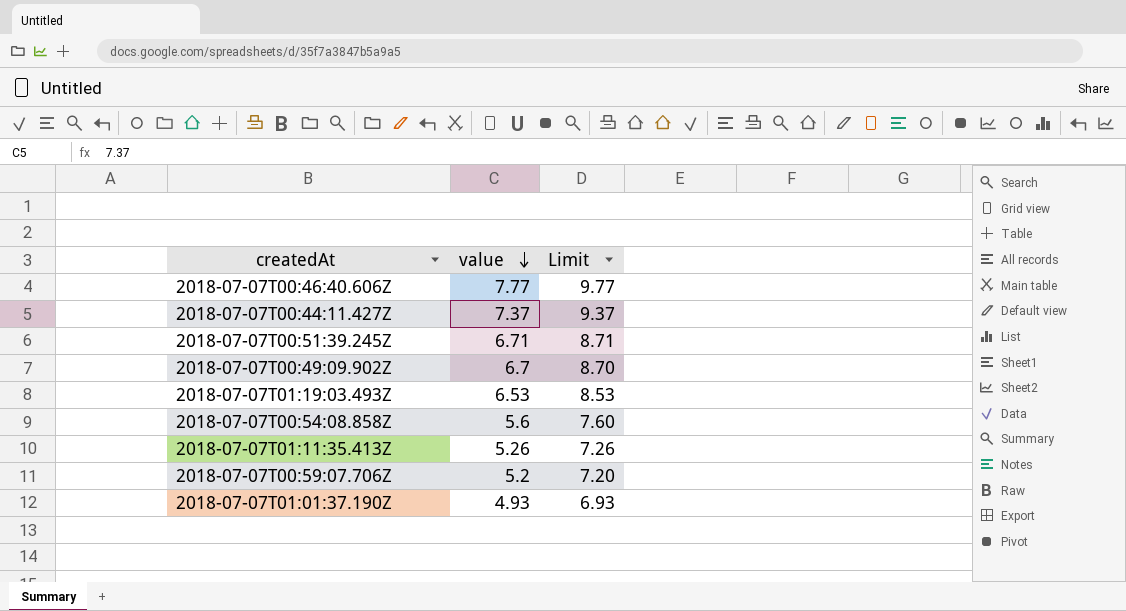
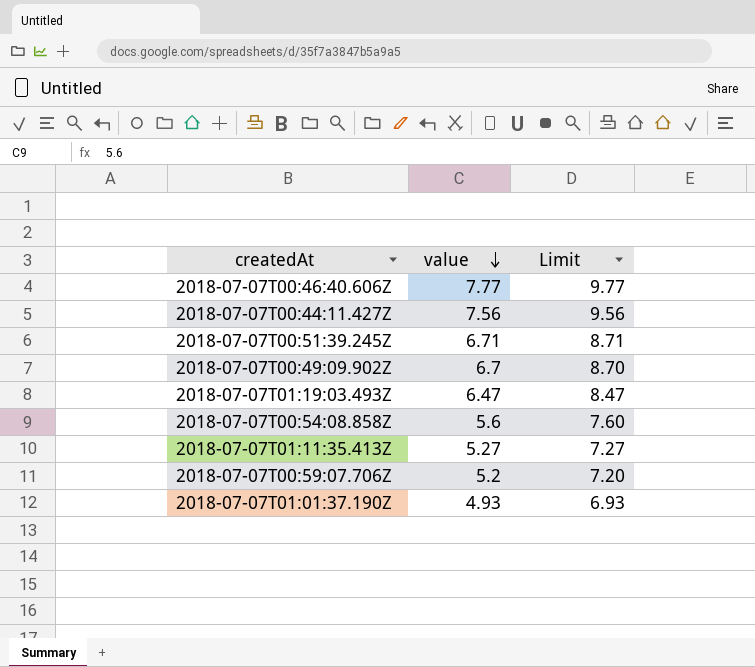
2018-07-07T00:44:11.427Z | value: 7.37 -> 7.56
2018-07-07T00:44:11.427Z | Limit: 9.37 -> 9.56
2018-07-07T01:19:03.493Z | value: 6.53 -> 6.47
2018-07-07T01:19:03.493Z | Limit: 8.53 -> 8.47
2018-07-07T01:11:35.413Z | value: 5.26 -> 5.27
2018-07-07T01:11:35.413Z | Limit: 7.26 -> 7.27

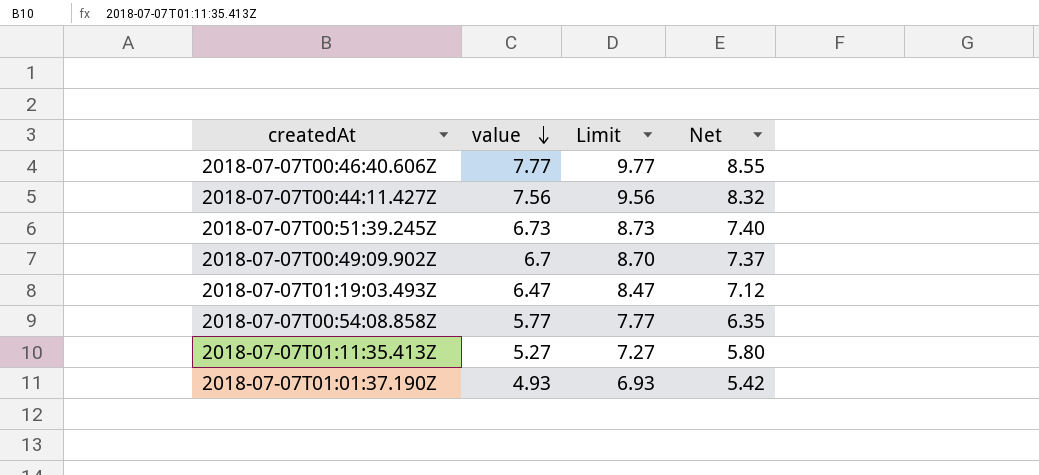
column Net | formula: none -> [value] * 1.1
row 2018-07-07T00:59:07.706Z: 5.2 | 7.20 -> none
2018-07-07T00:51:39.245Z | value: 6.71 -> 6.73
2018-07-07T00:51:39.245Z | Limit: 8.71 -> 8.73
2018-07-07T00:54:08.858Z | value: 5.6 -> 5.77
2018-07-07T00:54:08.858Z | Limit: 7.60 -> 7.77

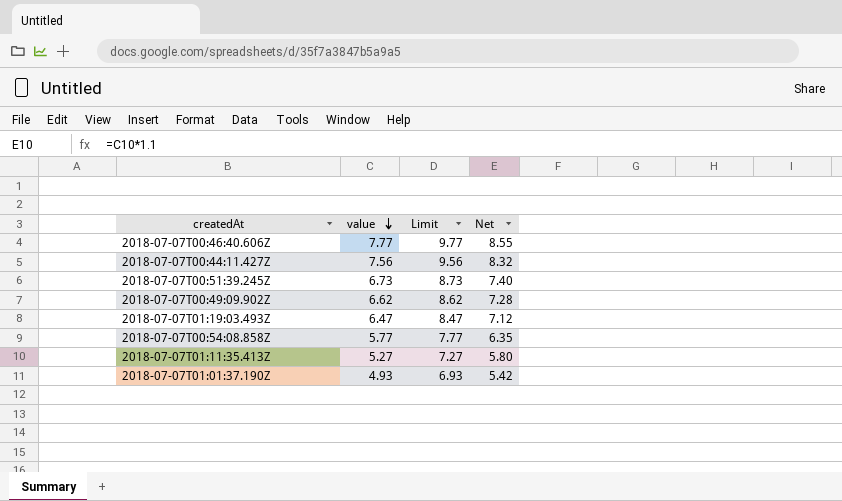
2018-07-07T00:49:09.902Z | value: 6.7 -> 6.62
2018-07-07T00:49:09.902Z | Limit: 8.70 -> 8.62
2018-07-07T00:49:09.902Z | Net: 7.37 -> 7.28

